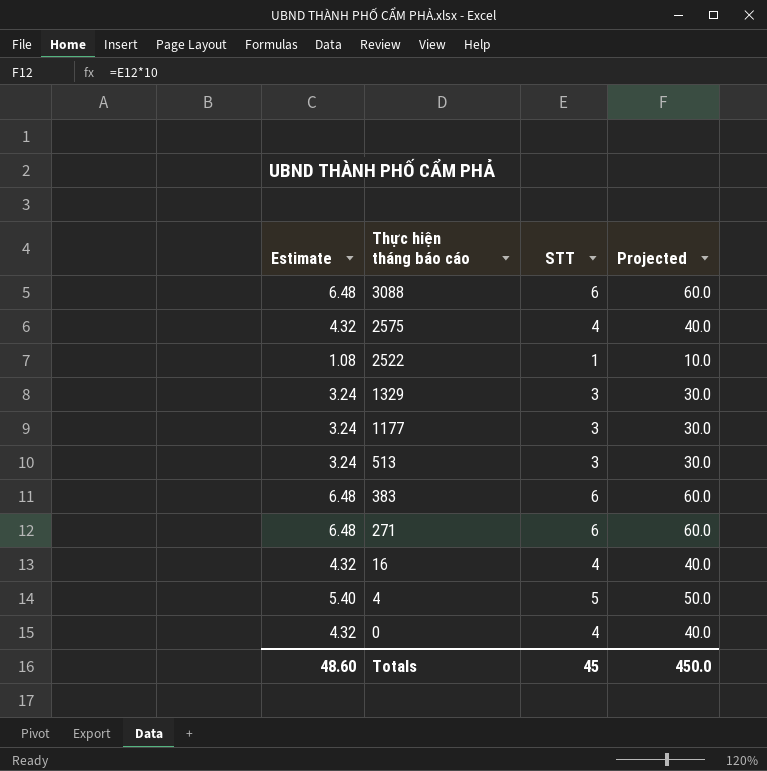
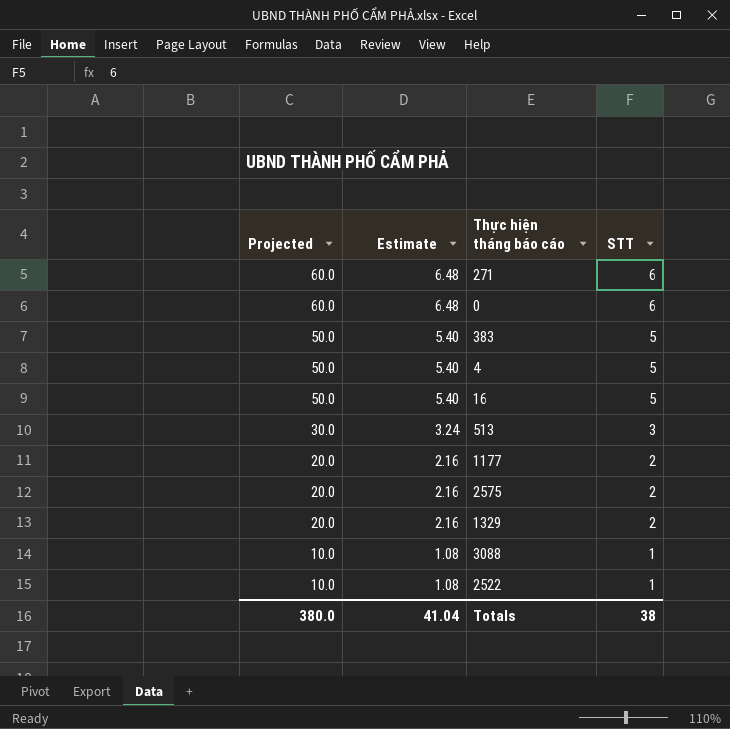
row order: Thực hiện tháng báo cáo descending -> Projected descending
column Projected | position: 4 -> 1
0 | Projected: 40.0 -> 60.0
0 | Estimate: 4.32 -> 6.48
0 | STT: 4 -> 6
383 | Projected: 60.0 -> 50.0
383 | Estimate: 6.48 -> 5.40
383 | STT: 6 -> 5
16 | Projected: 40.0 -> 50.0
16 | Estimate: 4.32 -> 5.40
16 | STT: 4 -> 5
1177 | Projected: 30.0 -> 20.0
1177 | Estimate: 3.24 -> 2.16
1177 | STT: 3 -> 2
2575 | Projected: 40.0 -> 20.0
2575 | Estimate: 4.32 -> 2.16
2575 | STT: 4 -> 2
1329 | Projected: 30.0 -> 20.0
1329 | Estimate: 3.24 -> 2.16
1329 | STT: 3 -> 2
3088 | Projected: 60.0 -> 10.0
3088 | Estimate: 6.48 -> 1.08
3088 | STT: 6 -> 1
Totals | Projected: 450.0 -> 380.0
Totals | Estimate: 48.60 -> 41.04
Totals | STT: 45 -> 38

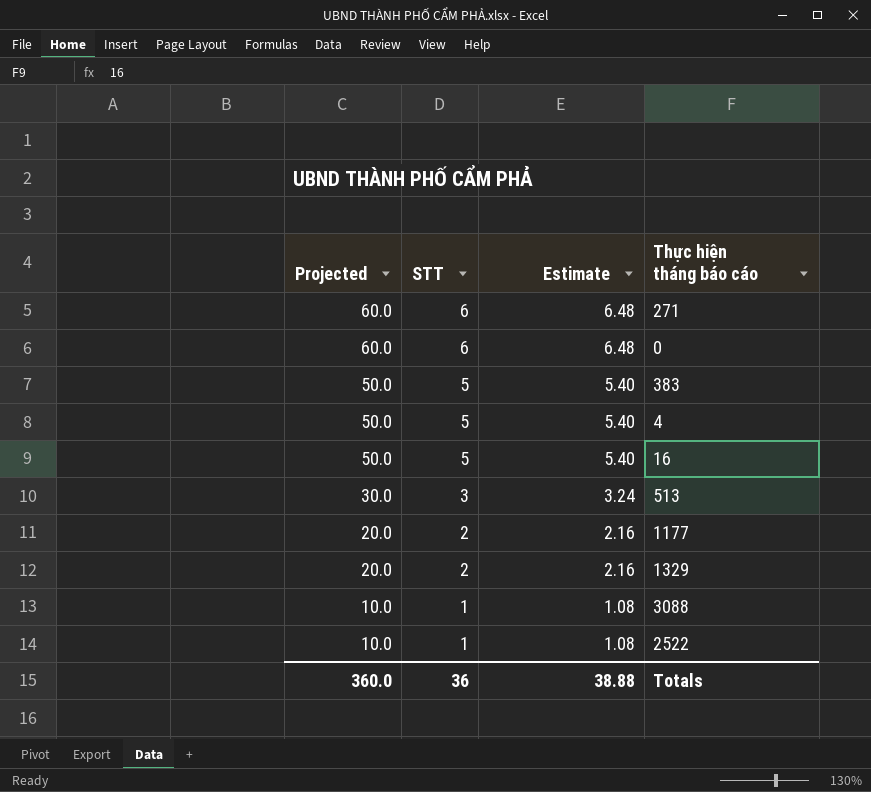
column STT | position: 4 -> 2
row 2575: 20.0 | 2.16 | 2 -> none
Totals | Projected: 380.0 -> 360.0
Totals | STT: 38 -> 36
Totals | Estimate: 41.04 -> 38.88

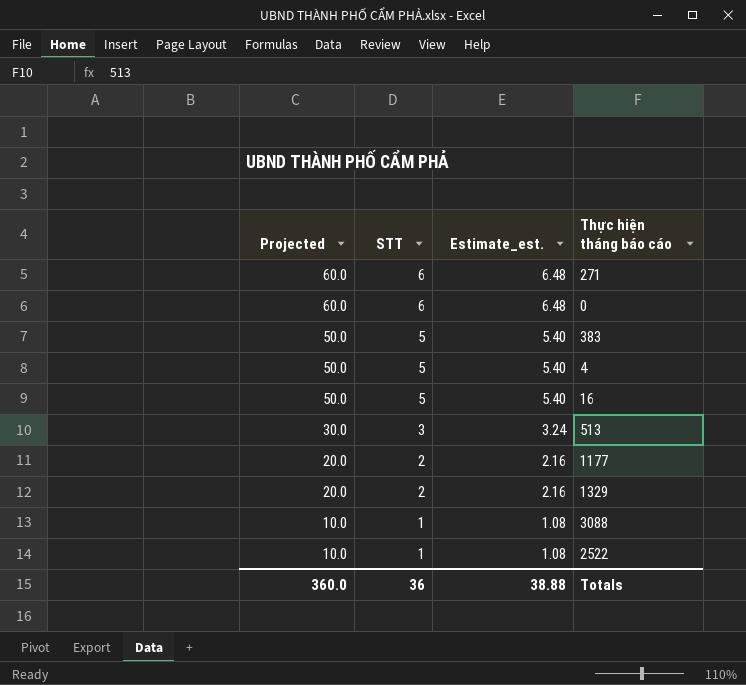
column name: Estimate -> Estimate_est.

